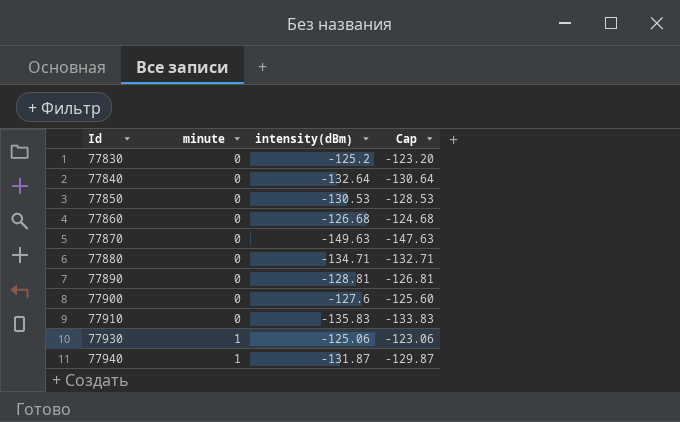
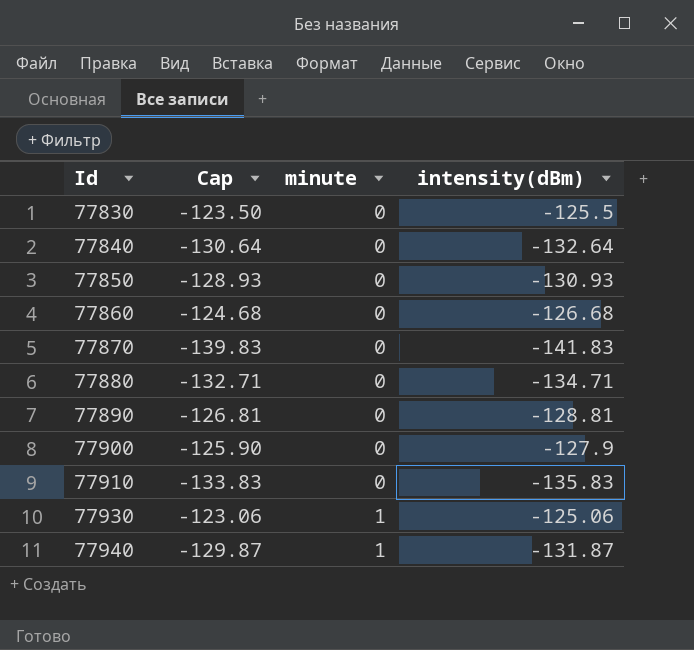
column Cap | position: 4 -> 2
77830 | Cap: -123.20 -> -123.50
77830 | intensity(dBm): -125.2 -> -125.5
77850 | Cap: -128.53 -> -128.93
77850 | intensity(dBm): -130.53 -> -130.93
77870 | Cap: -147.63 -> -139.83
77870 | intensity(dBm): -149.63 -> -141.83
77900 | Cap: -125.60 -> -125.90
77900 | intensity(dBm): -127.6 -> -127.9

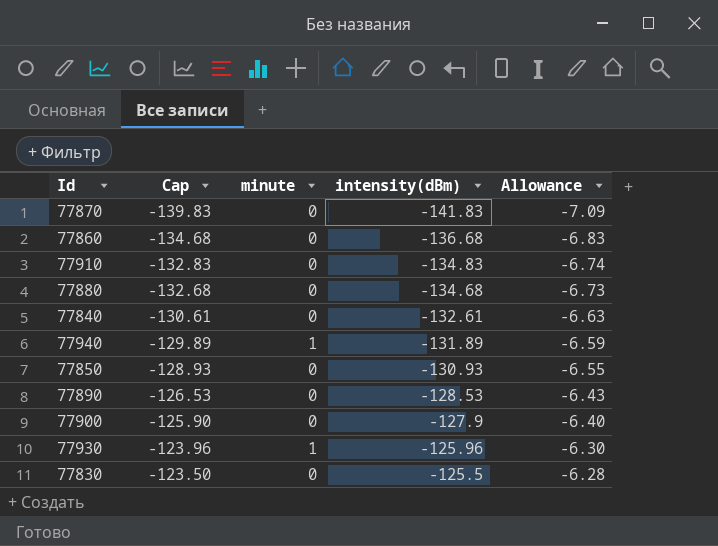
row order: Id ascending -> Cap ascending
column Allowance | formula: none -> [intensity(dBm)] * 0.05
77860 | Cap: -124.68 -> -134.68
77860 | intensity(dBm): -126.68 -> -136.68
77910 | Cap: -133.83 -> -132.83
77910 | intensity(dBm): -135.83 -> -134.83
77880 | Cap: -132.71 -> -132.68
77880 | intensity(dBm): -134.71 -> -134.68
77840 | Cap: -130.64 -> -130.61
77840 | intensity(dBm): -132.64 -> -132.61
77940 | Cap: -129.87 -> -129.89
77940 | intensity(dBm): -131.87 -> -131.89
77890 | Cap: -126.81 -> -126.53
77890 | intensity(dBm): -128.81 -> -128.53
77930 | Cap: -123.06 -> -123.96
77930 | intensity(dBm): -125.06 -> -125.96

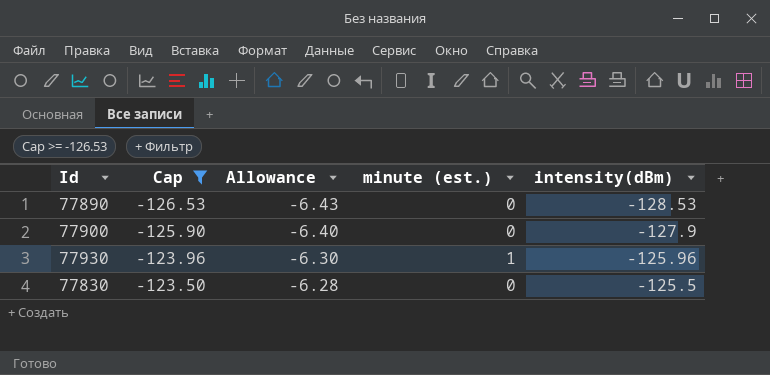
filter: none -> Cap >= -126.53
column Allowance | position: 5 -> 3
column name: minute -> minute (est.)

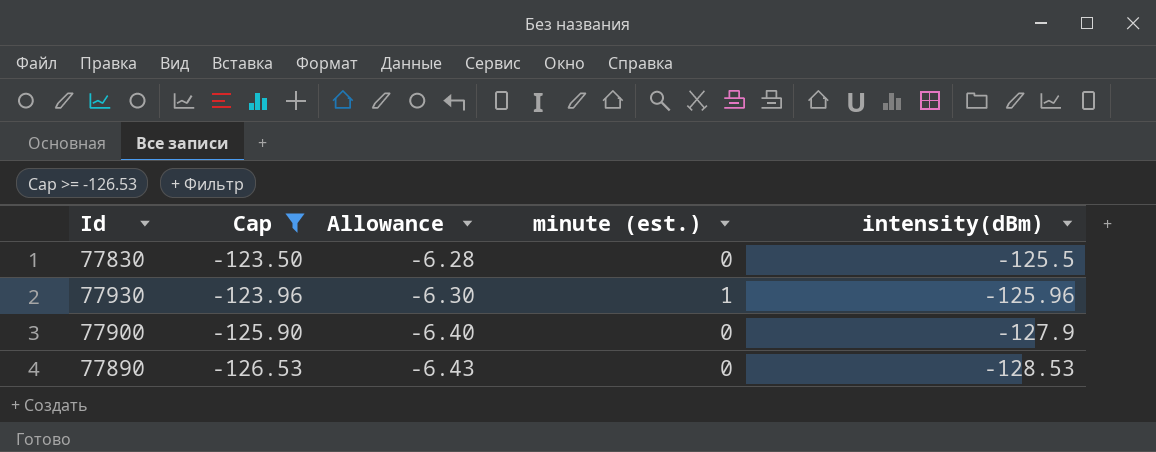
row order: Cap ascending -> Cap descending

